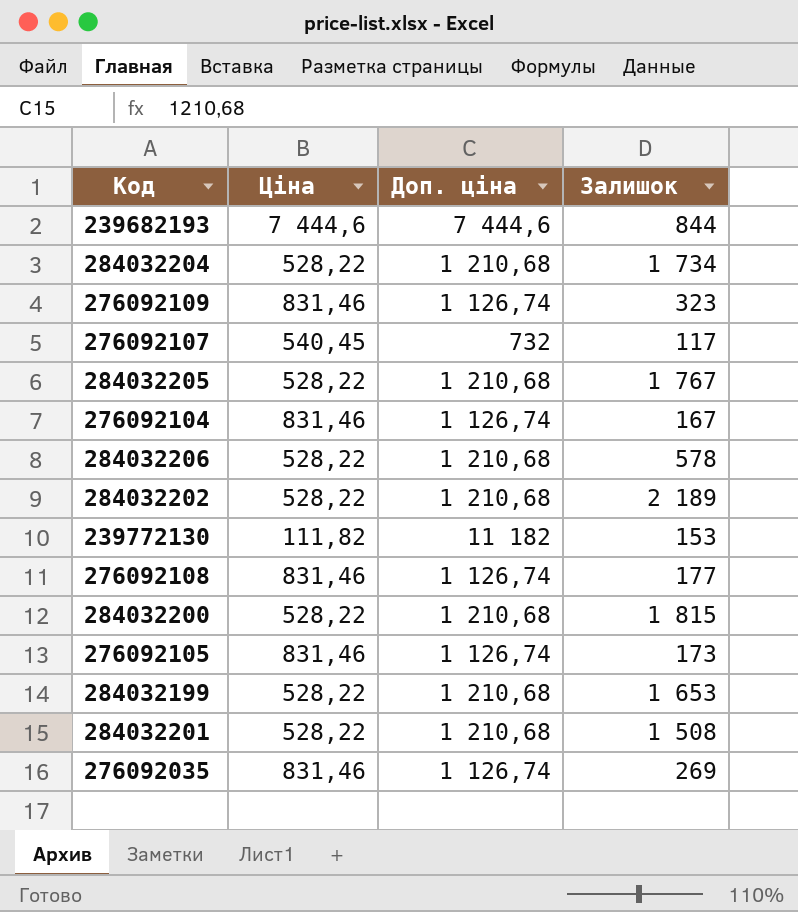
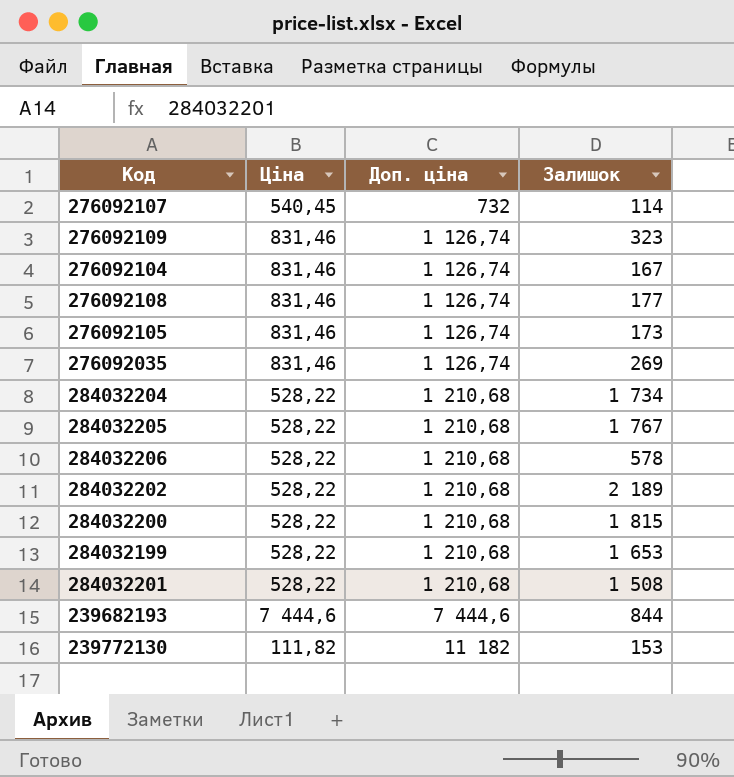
row order: none -> Доп. ціна ascending
276092107 | Залишок: 117 -> 114

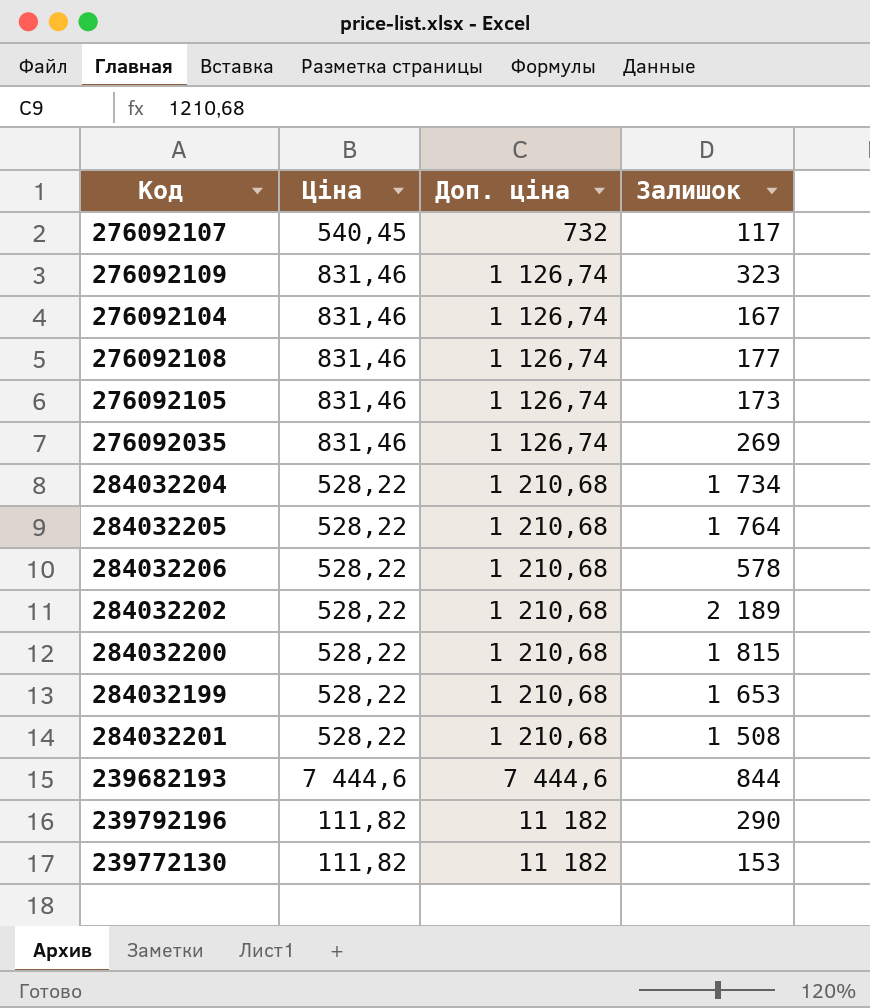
276092107 | Залишок: 114 -> 117
284032205 | Залишок: 1 767 -> 1 764
row 239792196: none -> 111,82 | 11 182 | 290

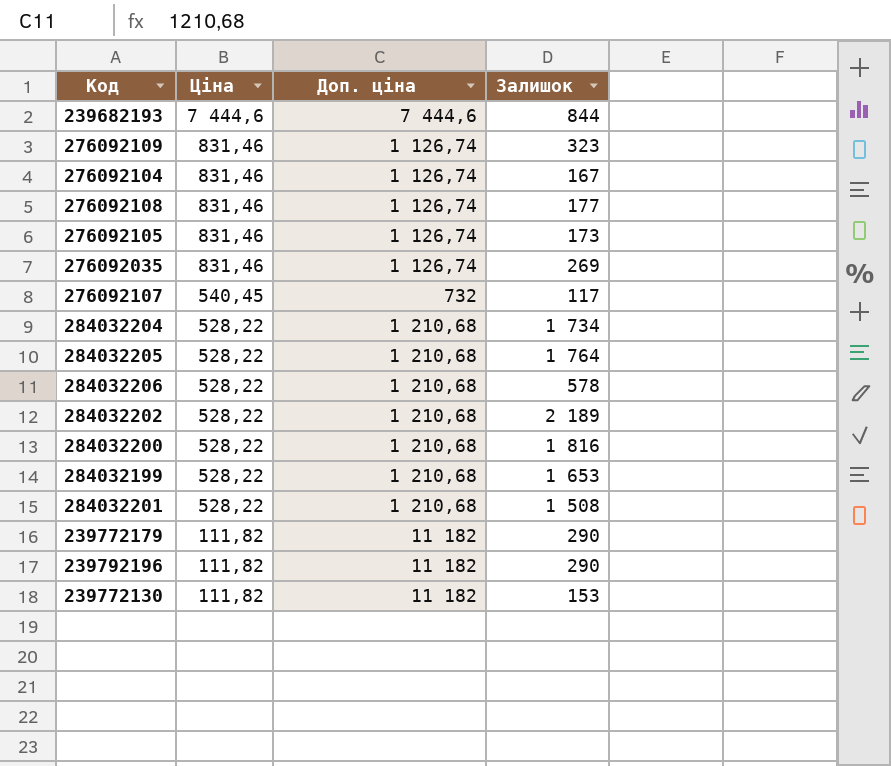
row order: Доп. ціна ascending -> Ціна descending
284032200 | Залишок: 1 815 -> 1 816
row 239772179: none -> 111,82 | 11 182 | 290

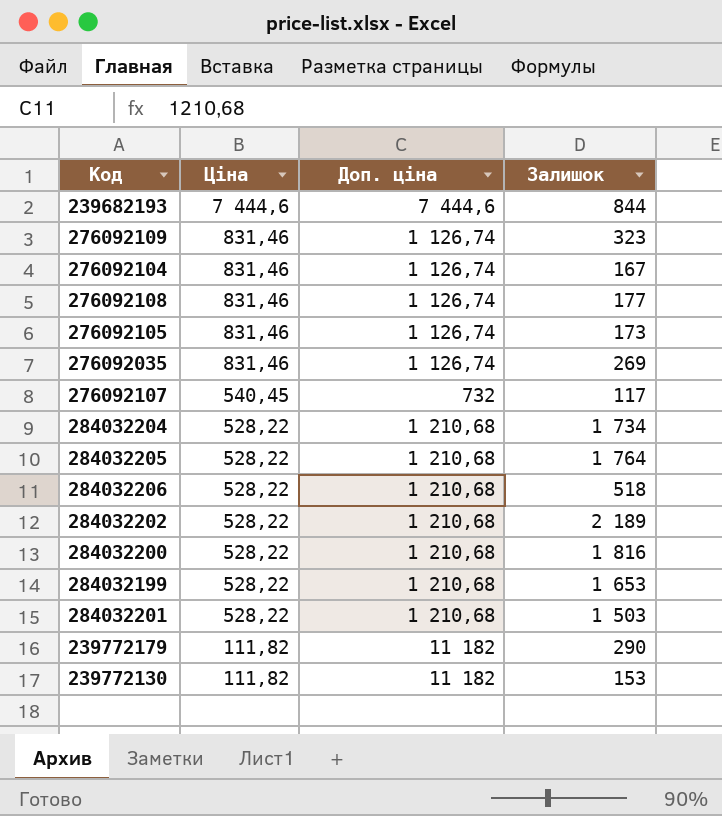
row 239792196: 111,82 | 11 182 | 290 -> none
284032206 | Залишок: 578 -> 518
284032201 | Залишок: 1 508 -> 1 503

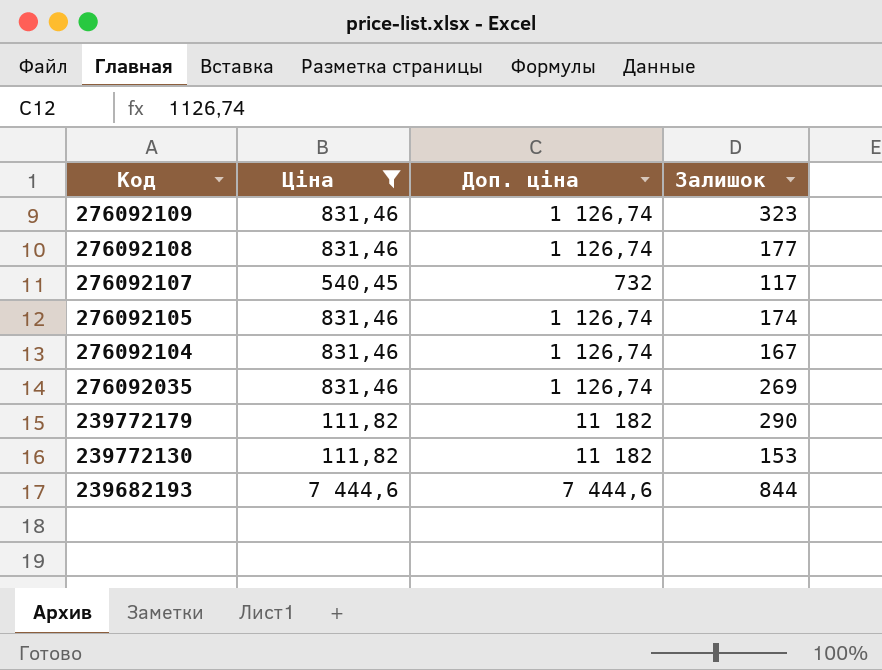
filter: none -> Ціна != 528,22
row order: Ціна descending -> Код descending
276092105 | Залишок: 173 -> 174

